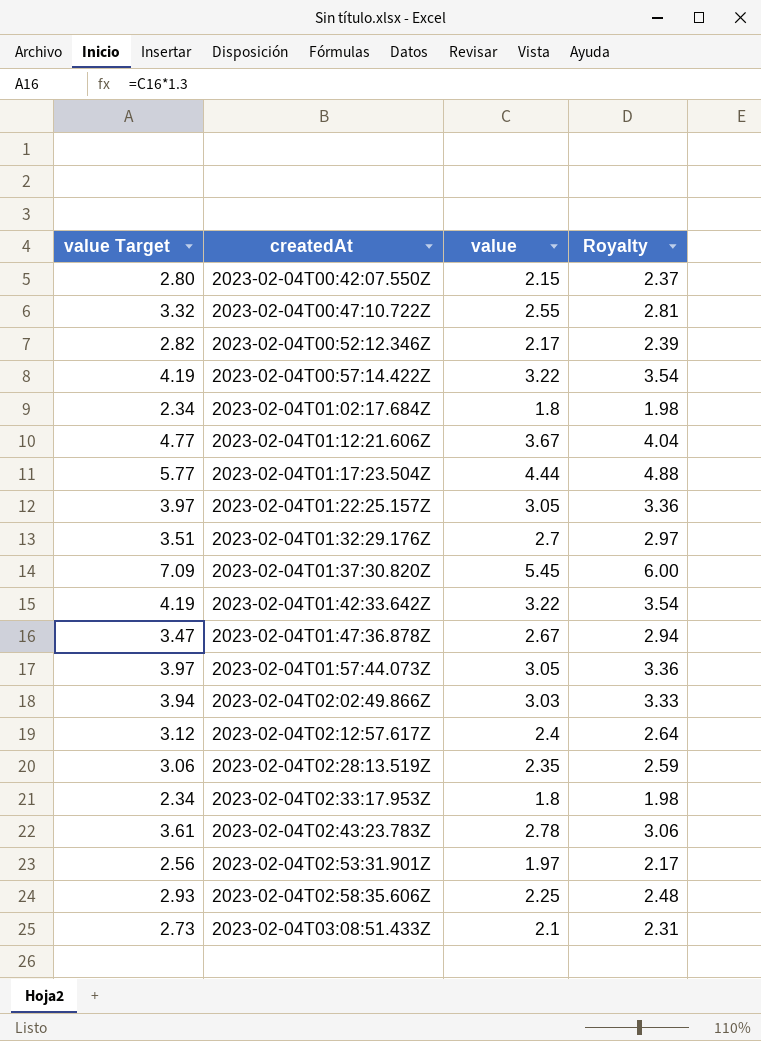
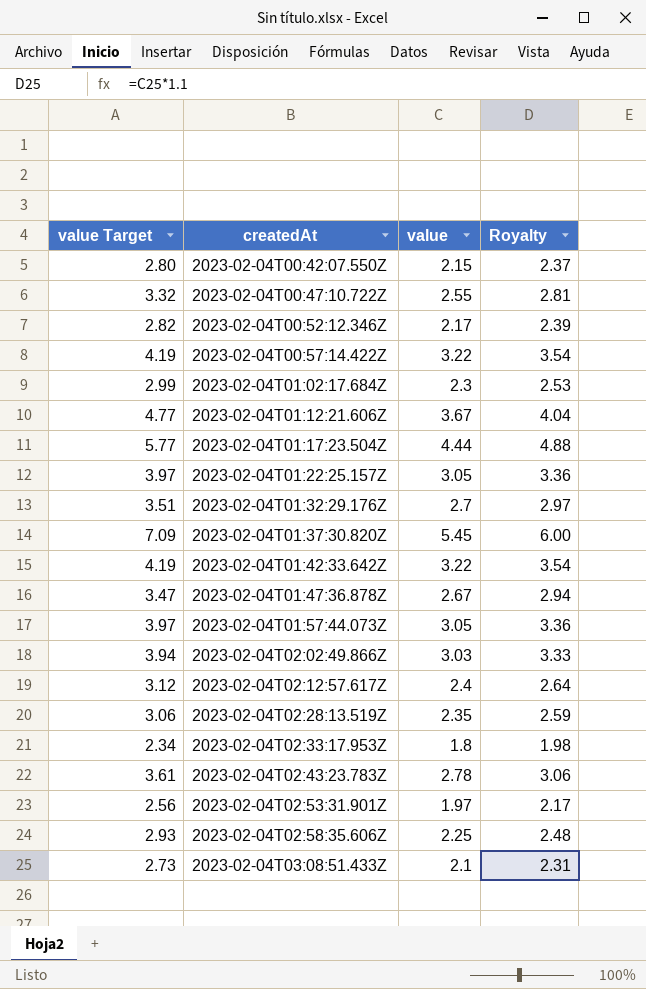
2023-02-04T01:02:17.684Z | value Target: 2.34 -> 2.99
2023-02-04T01:02:17.684Z | value: 1.8 -> 2.3
2023-02-04T01:02:17.684Z | Royalty: 1.98 -> 2.53

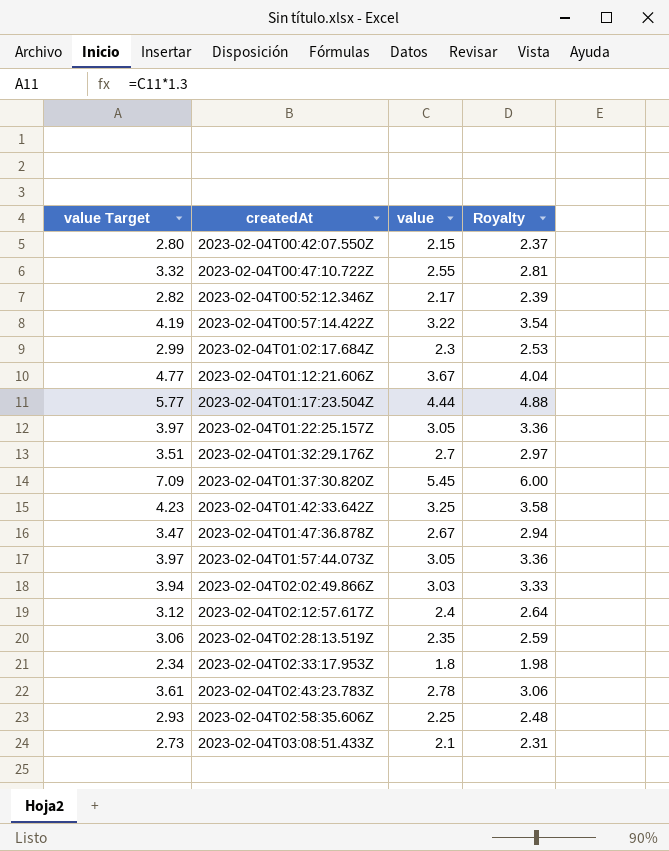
row 2023-02-04T02:53:31.901Z: 2.56 | 1.97 | 2.17 -> none
2023-02-04T01:42:33.642Z | value Target: 4.19 -> 4.23
2023-02-04T01:42:33.642Z | value: 3.22 -> 3.25
2023-02-04T01:42:33.642Z | Royalty: 3.54 -> 3.58

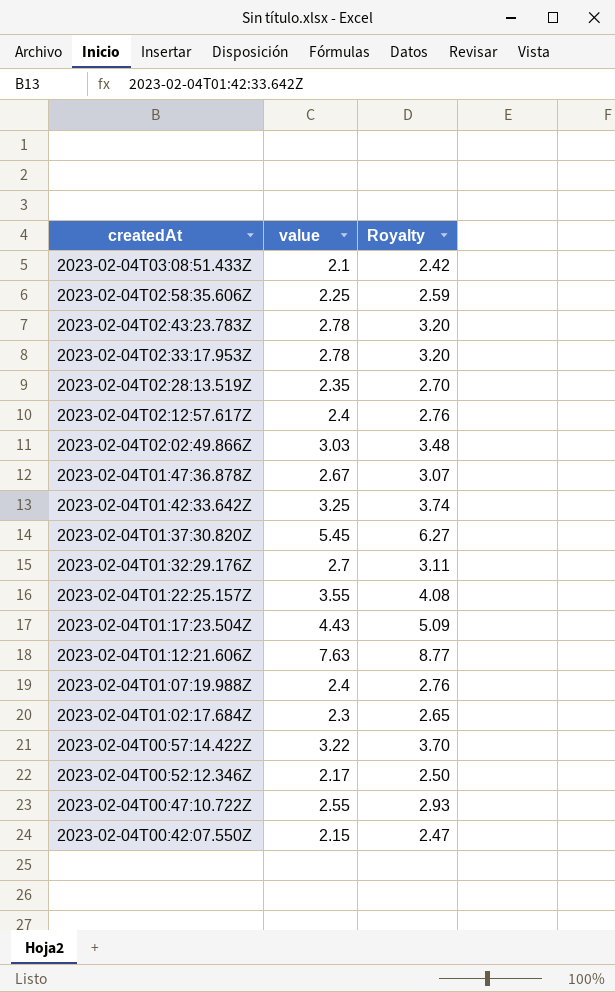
row order: createdAt ascending -> createdAt descending
column value Target | formula: [value] * 1.3 -> none
column Royalty | formula: [value] * 1.1 -> [value] * 1.15
row 2023-02-04T01:57:44.073Z: 3.97 | 3.05 | 3.36 -> none
2023-02-04T02:33:17.953Z | value: 1.8 -> 2.78
2023-02-04T01:22:25.157Z | value: 3.05 -> 3.55
2023-02-04T01:17:23.504Z | value: 4.44 -> 4.43
2023-02-04T01:12:21.606Z | value: 3.67 -> 7.63
row 2023-02-04T01:07:19.988Z: none -> 2.4 | 2.76

